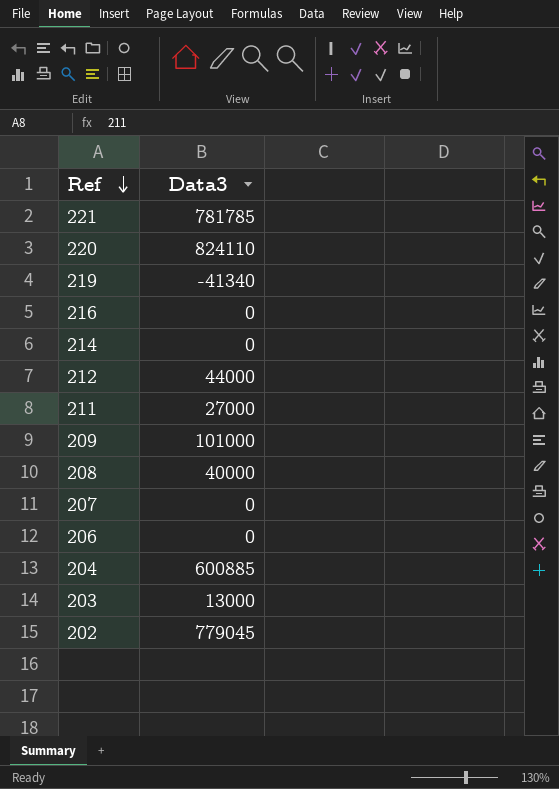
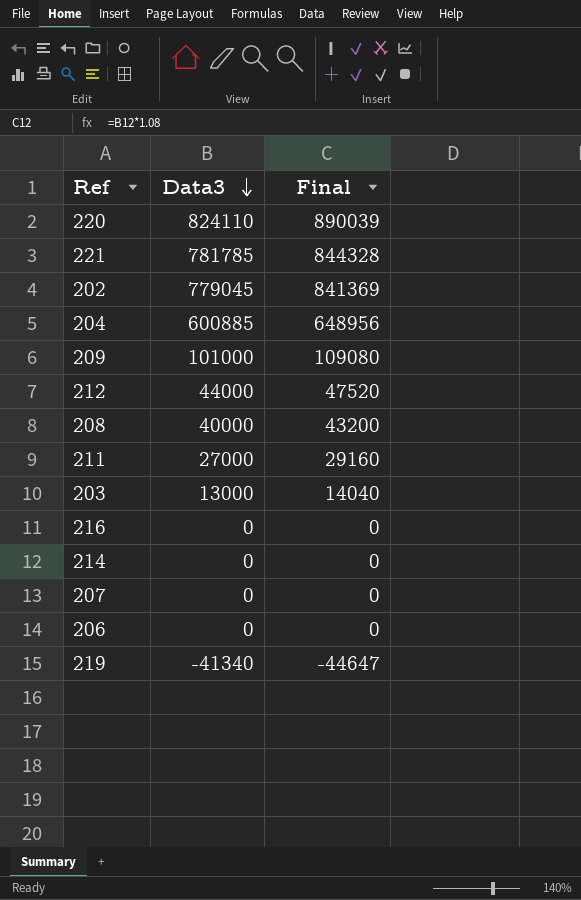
row order: Ref descending -> Data3 descending
column Final | formula: none -> [Data3] * 1.08

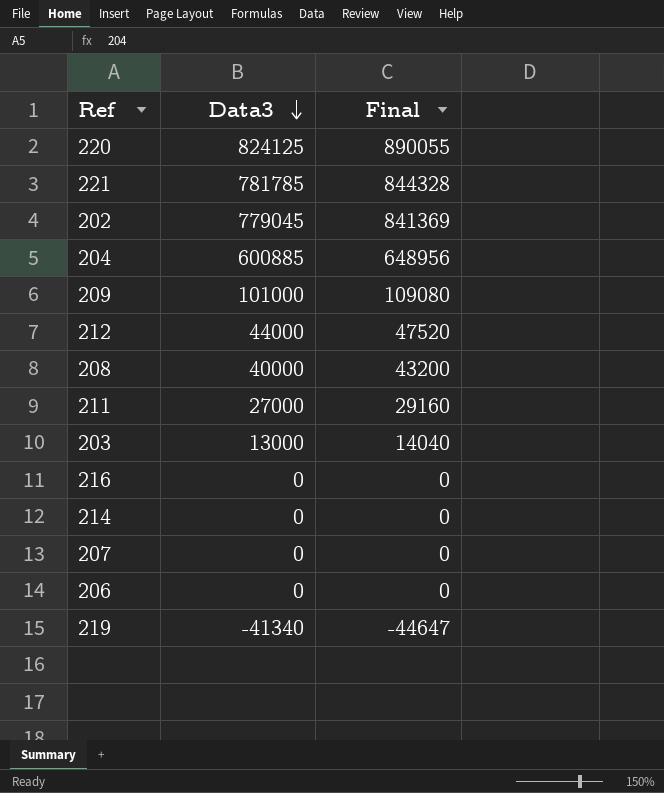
220 | Data3: 824110 -> 824125
220 | Final: 890039 -> 890055

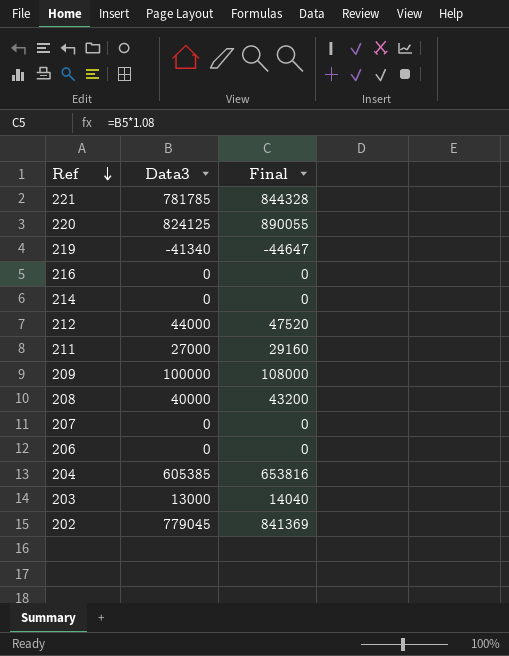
row order: Data3 descending -> Ref descending
209 | Data3: 101000 -> 100000
209 | Final: 109080 -> 108000
204 | Data3: 600885 -> 605385
204 | Final: 648956 -> 653816

